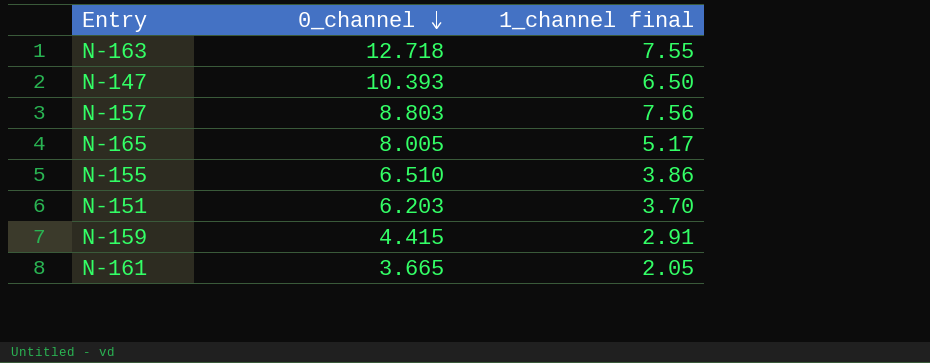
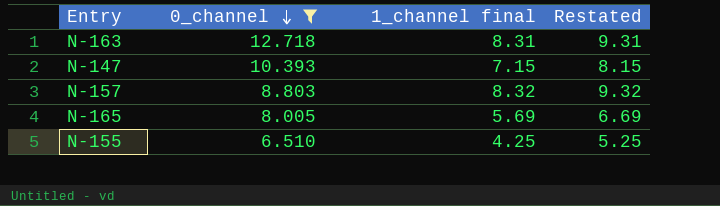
filter: none -> 0_channel >= 6.510
column Restated | formula: none -> [1_channel final] + 1
N-163 | 1_channel final: 7.55 -> 8.31
N-147 | 1_channel final: 6.50 -> 7.15
N-157 | 1_channel final: 7.56 -> 8.32
N-165 | 1_channel final: 5.17 -> 5.69
N-155 | 1_channel final: 3.86 -> 4.25

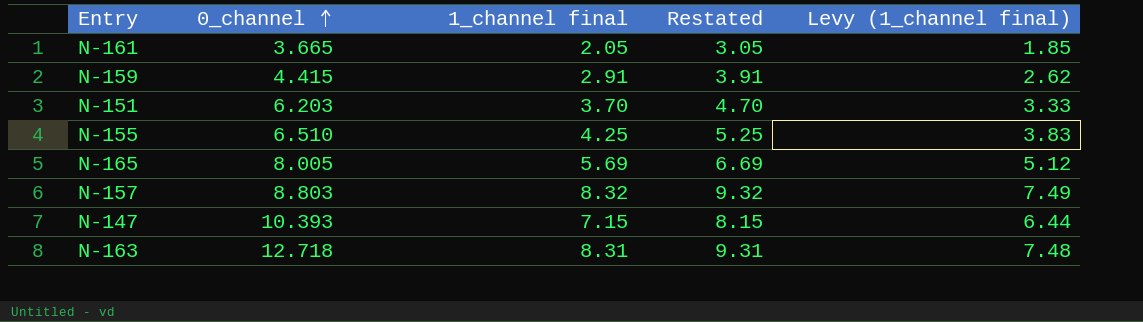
filter: 0_channel >= 6.510 -> none
row order: 0_channel descending -> 0_channel ascending
column Levy (1_channel final) | formula: none -> [1_channel final] * 0.9

